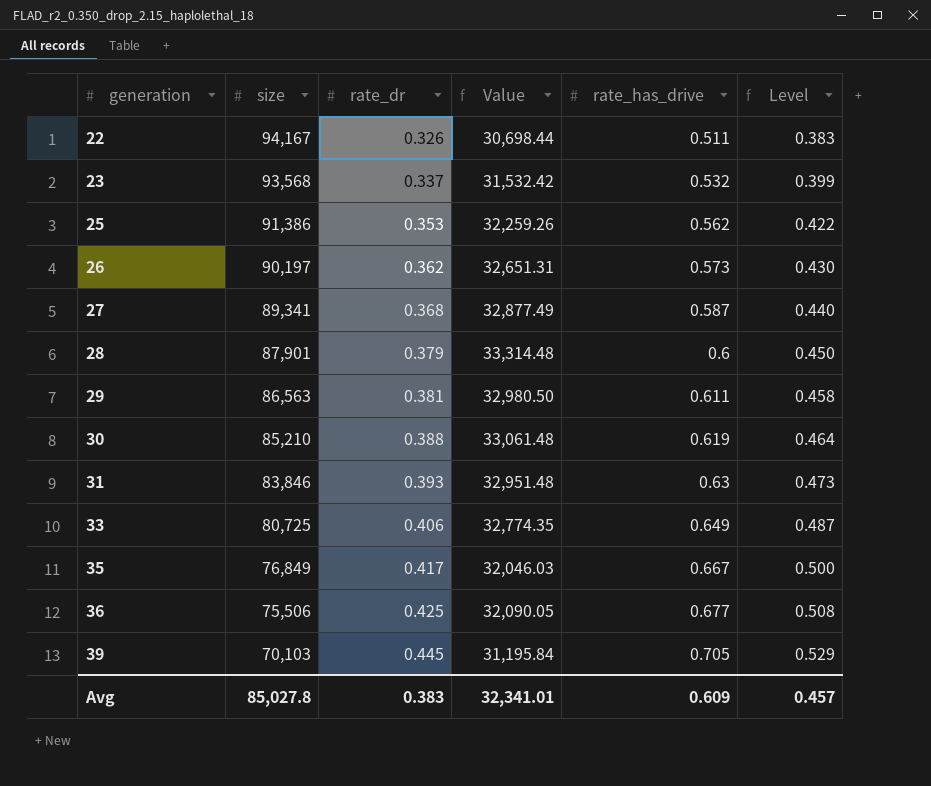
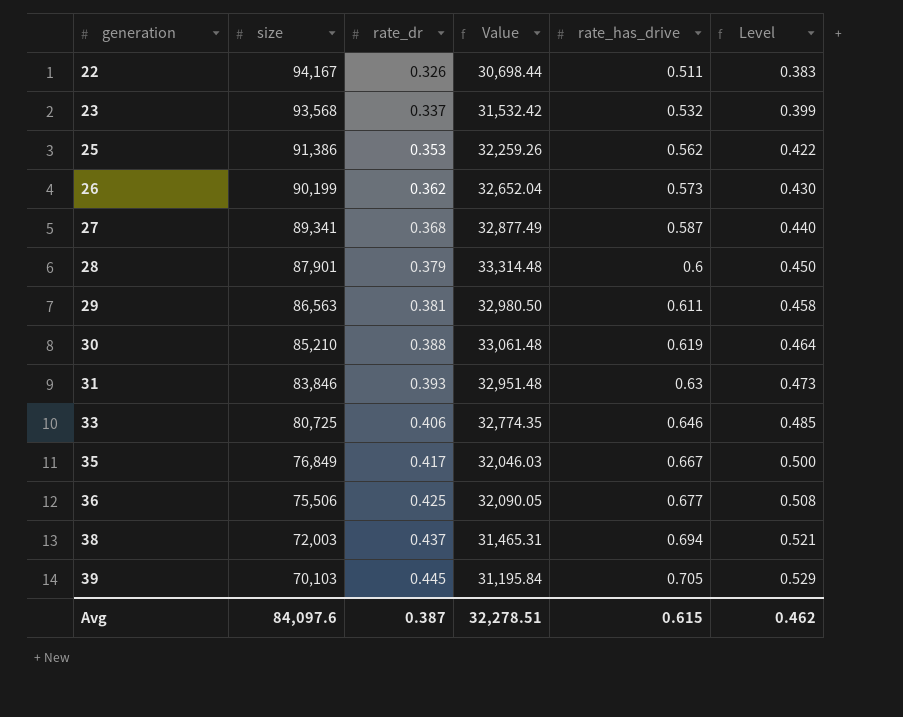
26 | size: 90,197 -> 90,199
26 | Value: 32,651.31 -> 32,652.04
33 | rate_has_drive: 0.649 -> 0.646
33 | Level: 0.487 -> 0.485
row 38: none -> 72,003 | 0.437 | 31,465.31 | 0.694 | 0.521
Avg | size: 85,027.8 -> 84,097.6
Avg | rate_dr: 0.383 -> 0.387
Avg | Value: 32,341.01 -> 32,278.51
Avg | rate_has_drive: 0.609 -> 0.615
Avg | Level: 0.457 -> 0.462

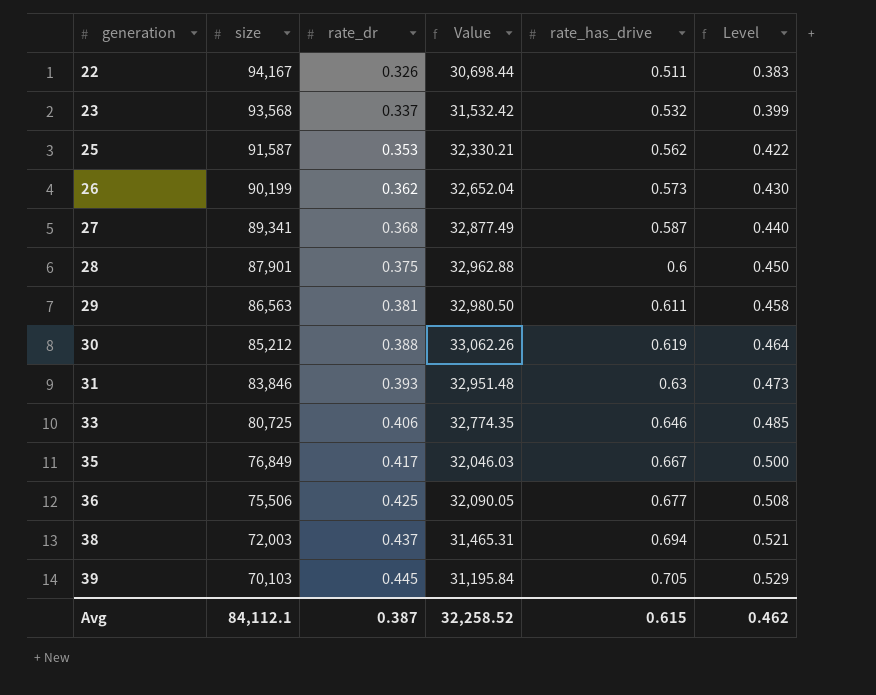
25 | size: 91,386 -> 91,587
25 | Value: 32,259.26 -> 32,330.21
28 | rate_dr: 0.379 -> 0.375
28 | Value: 33,314.48 -> 32,962.88
30 | size: 85,210 -> 85,212
30 | Value: 33,061.48 -> 33,062.26
Avg | size: 84,097.6 -> 84,112.1
Avg | Value: 32,278.51 -> 32,258.52

